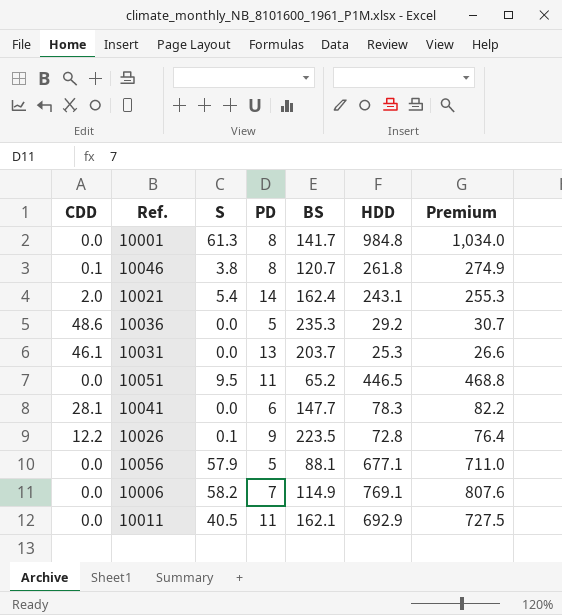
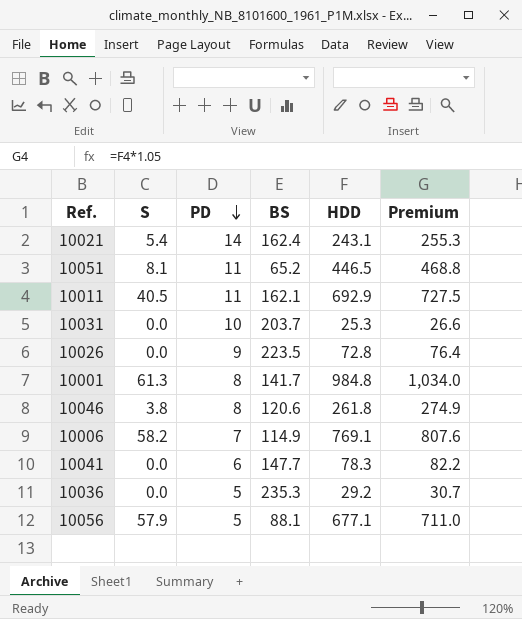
row order: none -> PD descending
column CDD | position: 1 -> none
10051 | S: 9.5 -> 8.1
10031 | PD: 13 -> 10
10026 | S: 0.1 -> 0.0
10046 | BS: 120.7 -> 120.6

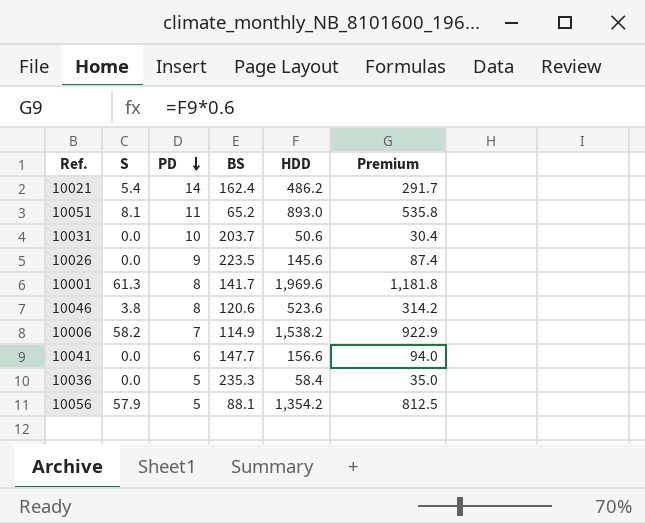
column Premium | formula: [HDD] * 1.05 -> [HDD] * 0.6
row 10011: 40.5 | 11 | 162.1 | 692.9 | 727.5 -> none
10021 | HDD: 243.1 -> 486.2
10051 | HDD: 446.5 -> 893.0
10031 | HDD: 25.3 -> 50.6
10026 | HDD: 72.8 -> 145.6
10001 | HDD: 984.8 -> 1,969.6
10046 | HDD: 261.8 -> 523.6
10006 | HDD: 769.1 -> 1,538.2
10041 | HDD: 78.3 -> 156.6
10036 | HDD: 29.2 -> 58.4
10056 | HDD: 677.1 -> 1,354.2

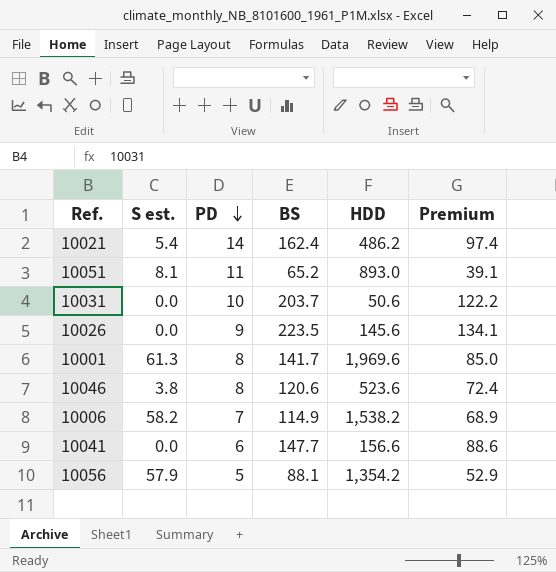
column name: S -> S est.
column Premium | formula: [HDD] * 0.6 -> [BS] * 0.6
row 10036: 0.0 | 5 | 235.3 | 58.4 | 35.0 -> none

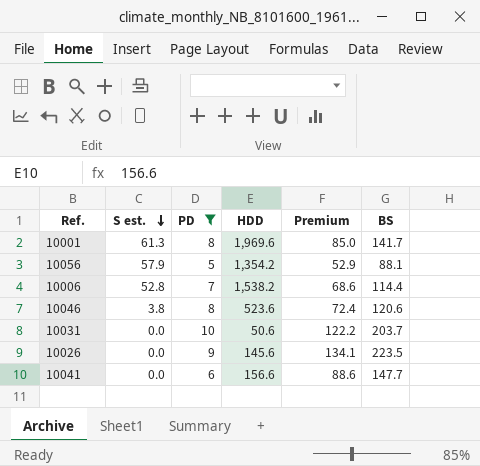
filter: none -> PD <= 10
row order: PD descending -> S est. descending
column BS | position: 4 -> 6
10006 | S est.: 58.2 -> 52.8
10006 | Premium: 68.9 -> 68.6
10006 | BS: 114.9 -> 114.4

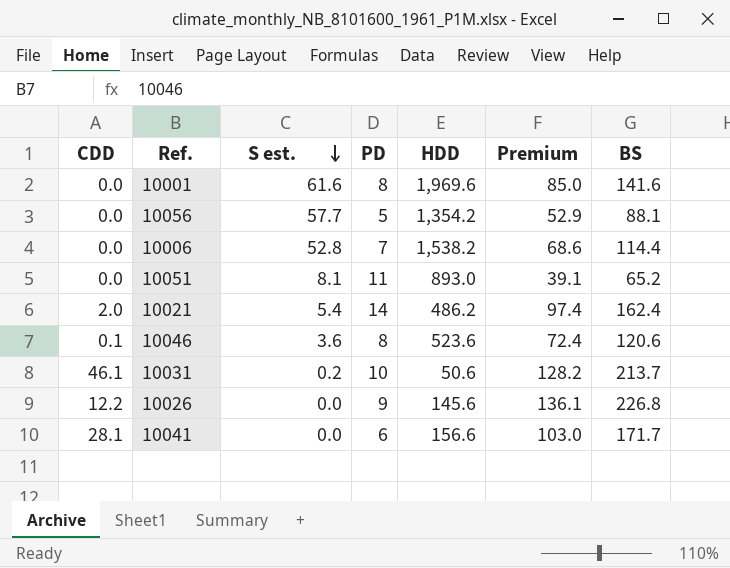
filter: PD <= 10 -> none
column CDD | position: none -> 1
10001 | S est.: 61.3 -> 61.6
10001 | BS: 141.7 -> 141.6
10056 | S est.: 57.9 -> 57.7
10046 | S est.: 3.8 -> 3.6
10031 | S est.: 0.0 -> 0.2
10031 | Premium: 122.2 -> 128.2
10031 | BS: 203.7 -> 213.7
10026 | Premium: 134.1 -> 136.1
10026 | BS: 223.5 -> 226.8
10041 | Premium: 88.6 -> 103.0
10041 | BS: 147.7 -> 171.7

